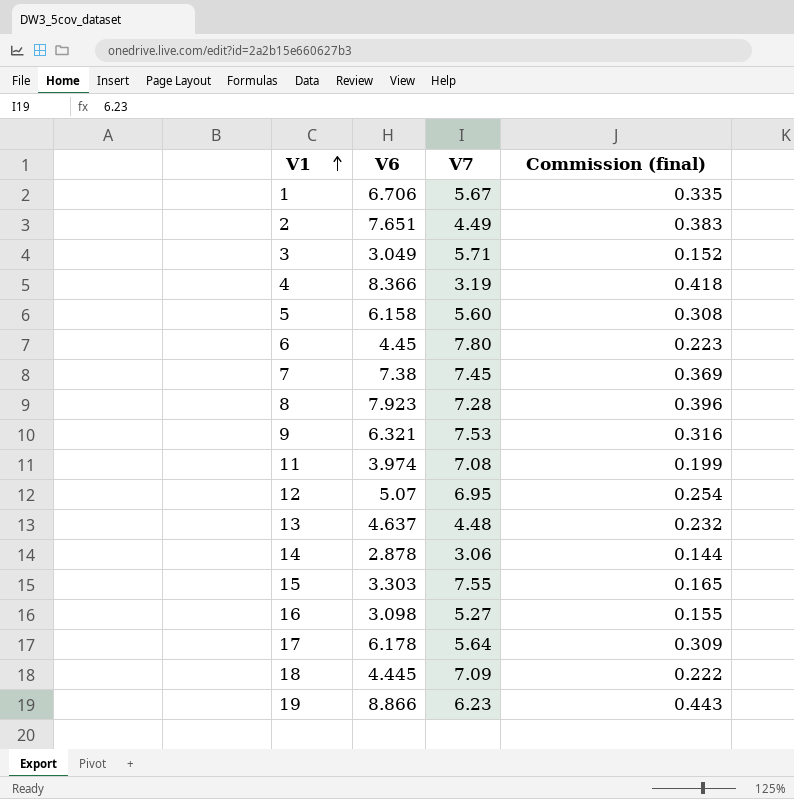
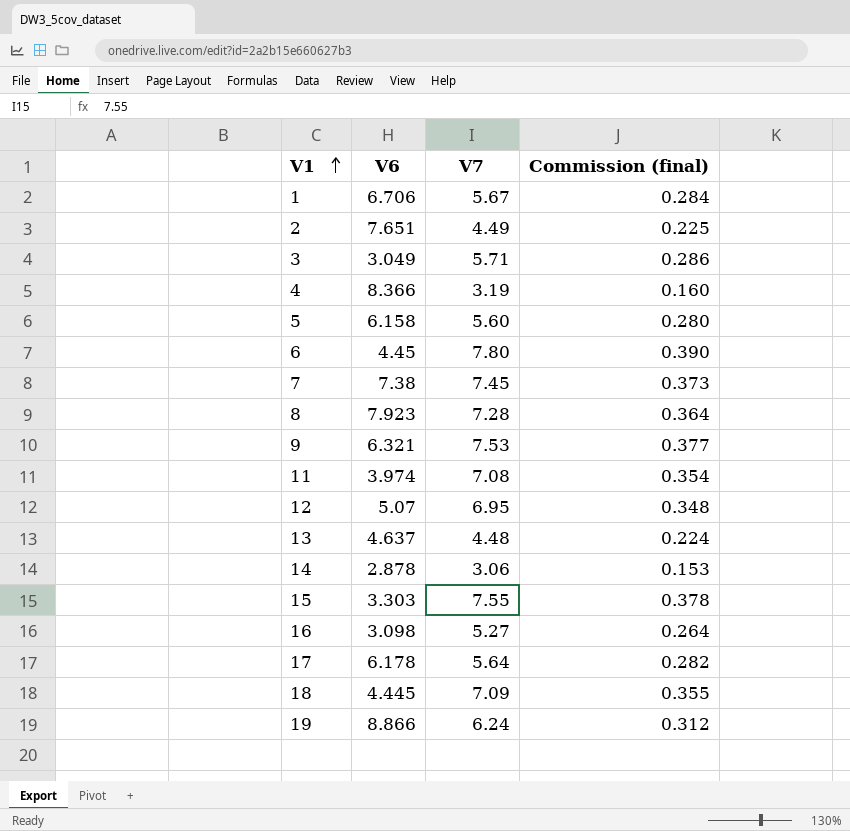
column Commission (final) | formula: [V6] * 0.05 -> [V7] * 0.05
19 | V7: 6.23 -> 6.24

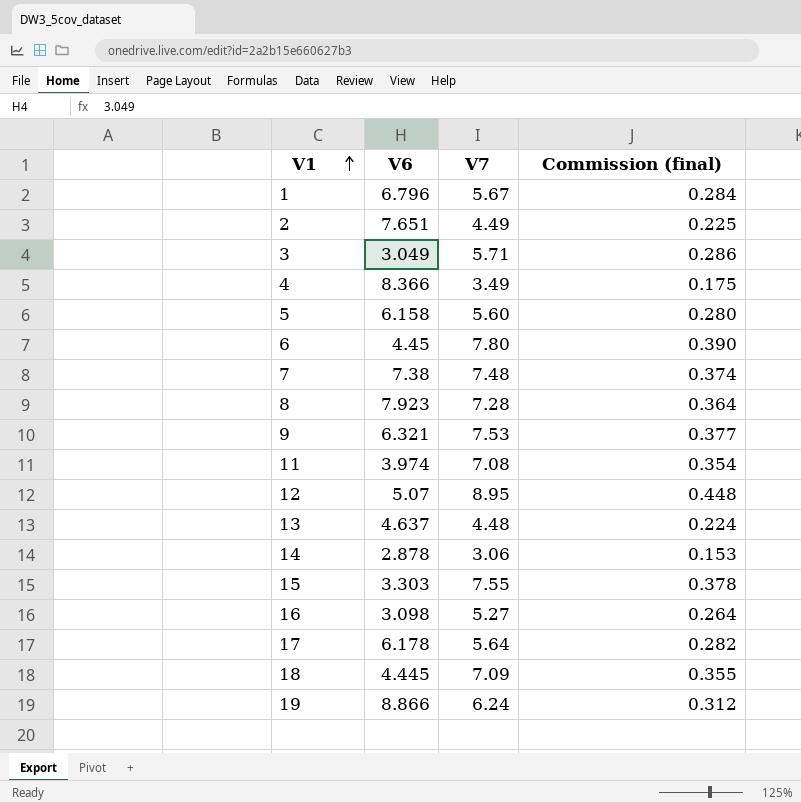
1 | V6: 6.706 -> 6.796
4 | V7: 3.19 -> 3.49
4 | Commission (final): 0.160 -> 0.175
7 | V7: 7.45 -> 7.48
7 | Commission (final): 0.373 -> 0.374
12 | V7: 6.95 -> 8.95
12 | Commission (final): 0.348 -> 0.448

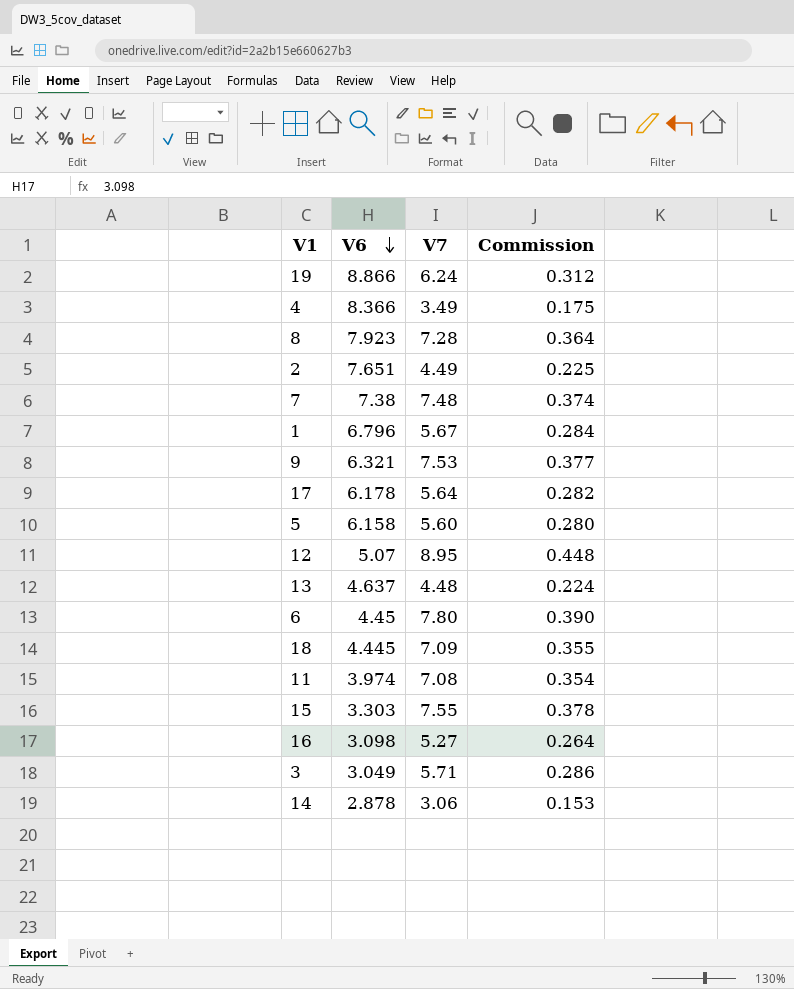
row order: V1 ascending -> V6 descending
column name: Commission (final) -> Commission

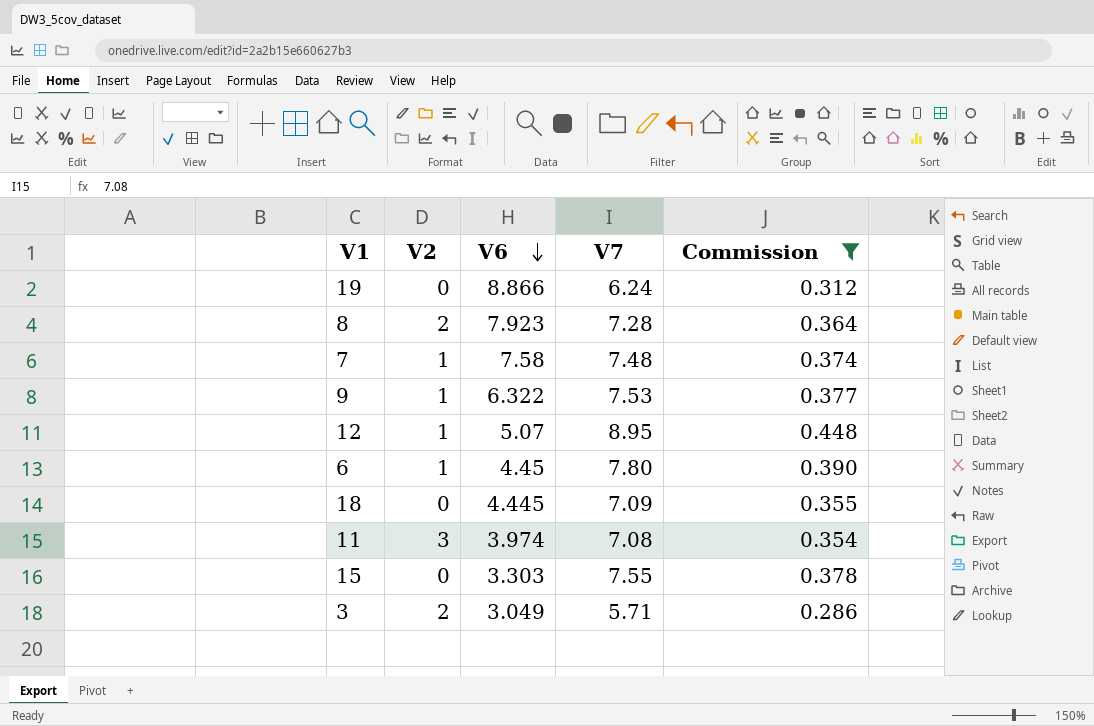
filter: none -> Commission >= 0.286
column V2 | position: none -> 2
7 | V6: 7.38 -> 7.58
9 | V6: 6.321 -> 6.322

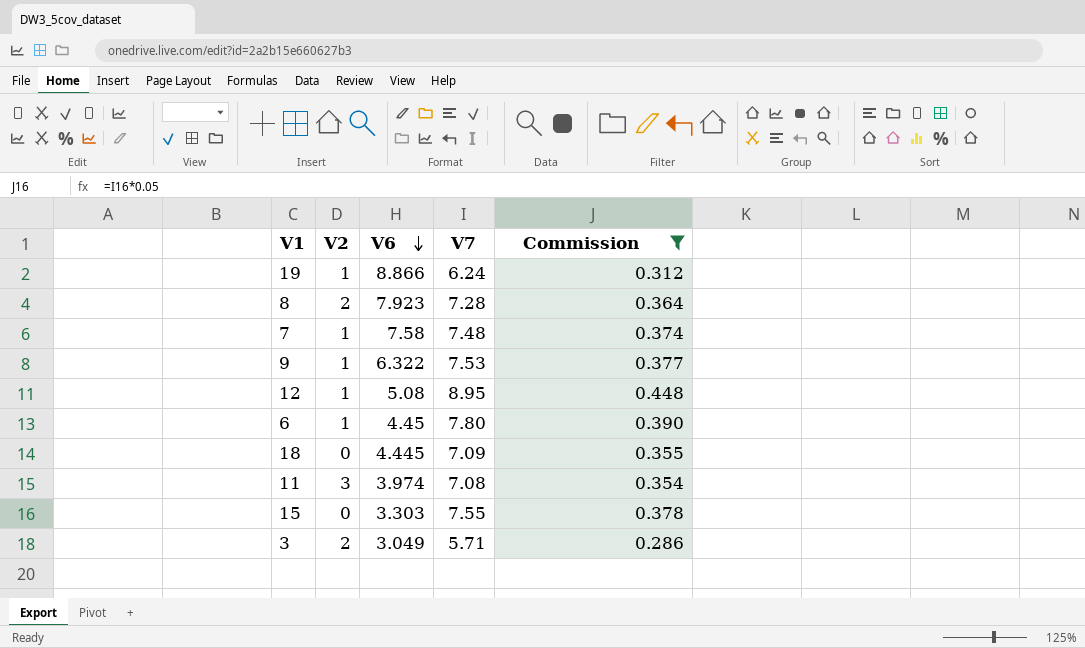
19 | V2: 0 -> 1
12 | V6: 5.07 -> 5.08

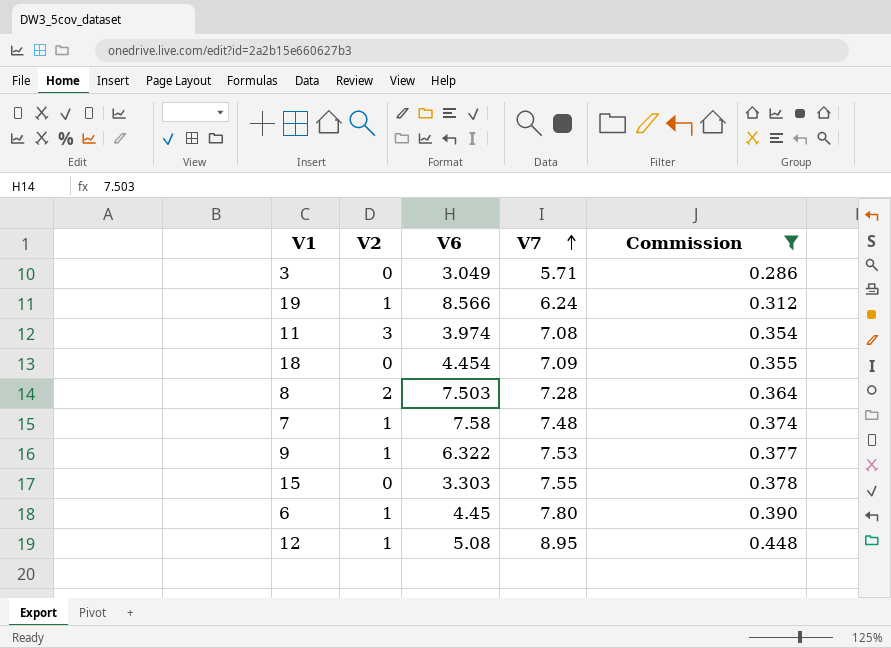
row order: V6 descending -> V7 ascending
3 | V2: 2 -> 0
19 | V6: 8.866 -> 8.566
18 | V6: 4.445 -> 4.454
8 | V6: 7.923 -> 7.503

